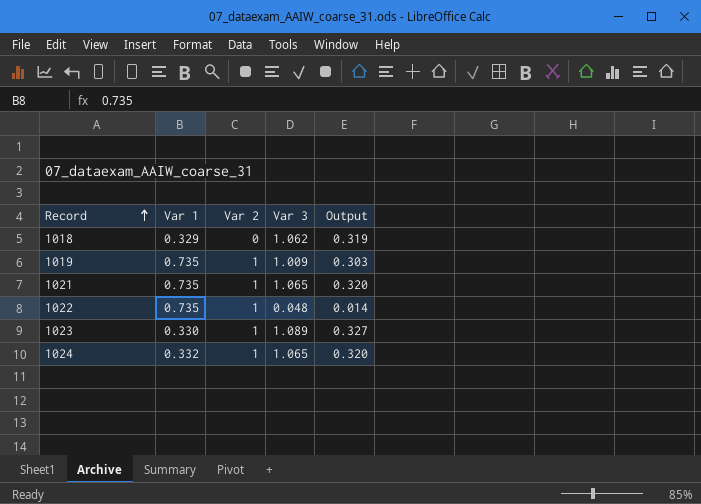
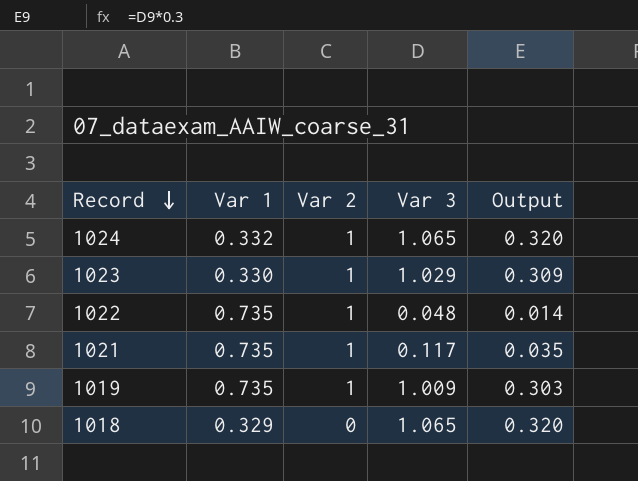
row order: Record ascending -> Record descending
1023 | Var 3: 1.089 -> 1.029
1023 | Output: 0.327 -> 0.309
1021 | Var 3: 1.065 -> 0.117
1021 | Output: 0.320 -> 0.035
1018 | Var 3: 1.062 -> 1.065
1018 | Output: 0.319 -> 0.320

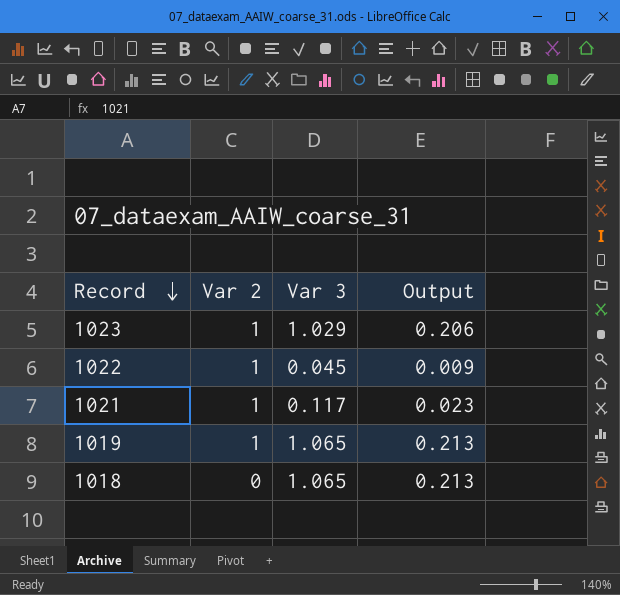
column Var 1 | position: 2 -> none
column Output | formula: [Var 3] * 0.3 -> [Var 3] * 0.2
row 1024: 0.332 | 1 | 1.065 | 0.320 -> none
1022 | Var 3: 0.048 -> 0.045
1019 | Var 3: 1.009 -> 1.065

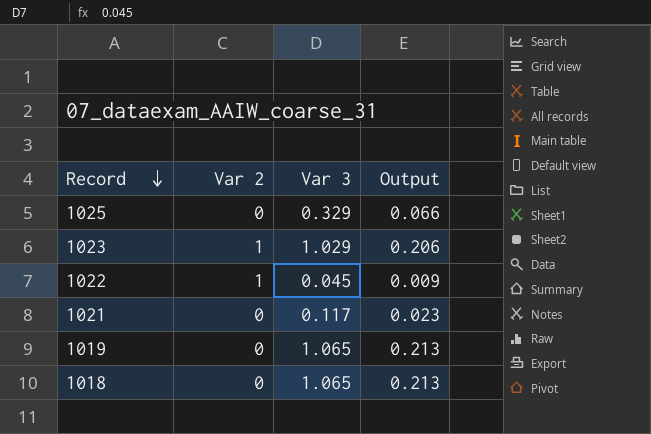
row 1025: none -> 0 | 0.329 | 0.066
1021 | Var 2: 1 -> 0
1019 | Var 2: 1 -> 0

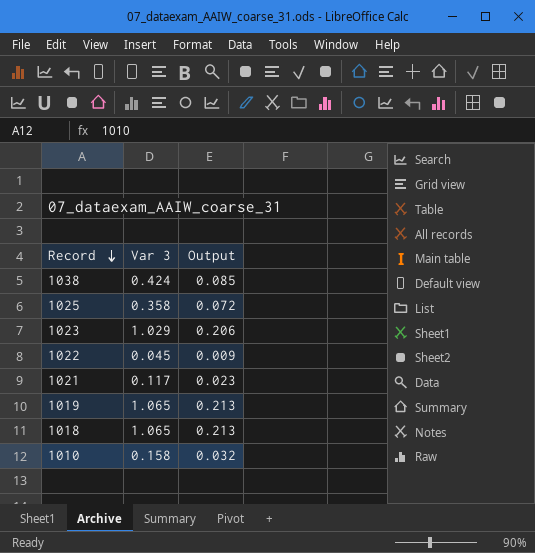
column Var 2 | position: 2 -> none
row 1038: none -> 0.424 | 0.085
1025 | Var 3: 0.329 -> 0.358
1025 | Output: 0.066 -> 0.072
row 1010: none -> 0.158 | 0.032

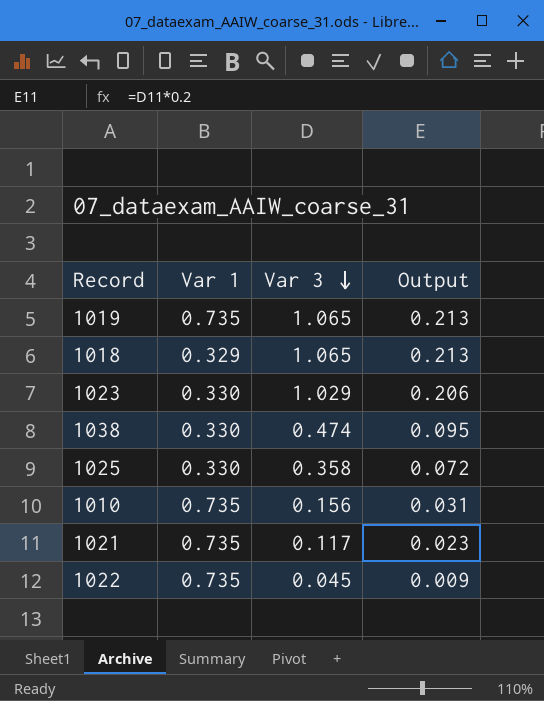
row order: Record descending -> Var 3 descending
column Var 1 | position: none -> 2
1038 | Var 3: 0.424 -> 0.474
1038 | Output: 0.085 -> 0.095
1010 | Var 3: 0.158 -> 0.156
1010 | Output: 0.032 -> 0.031

